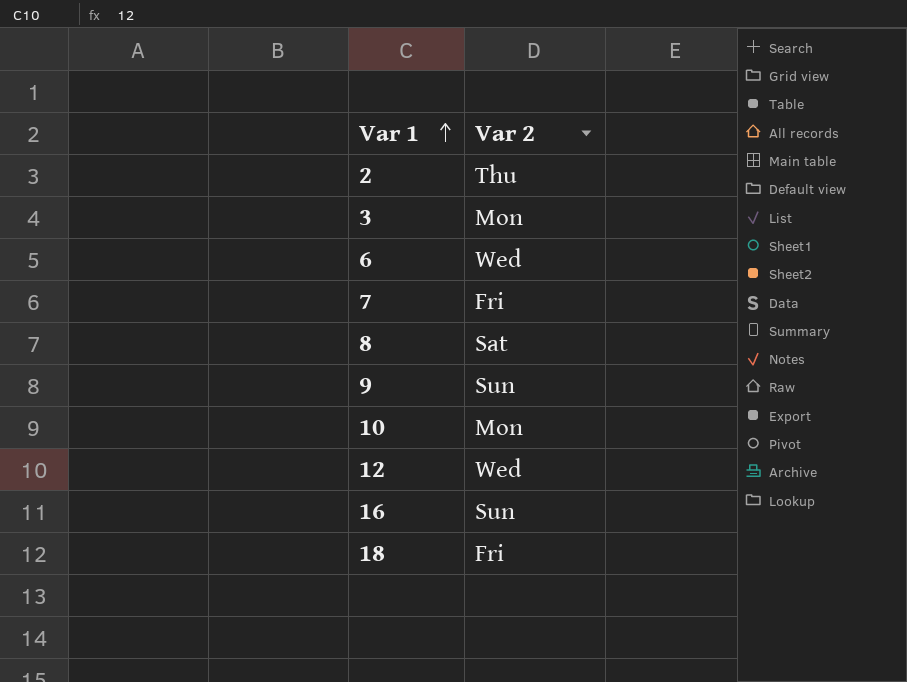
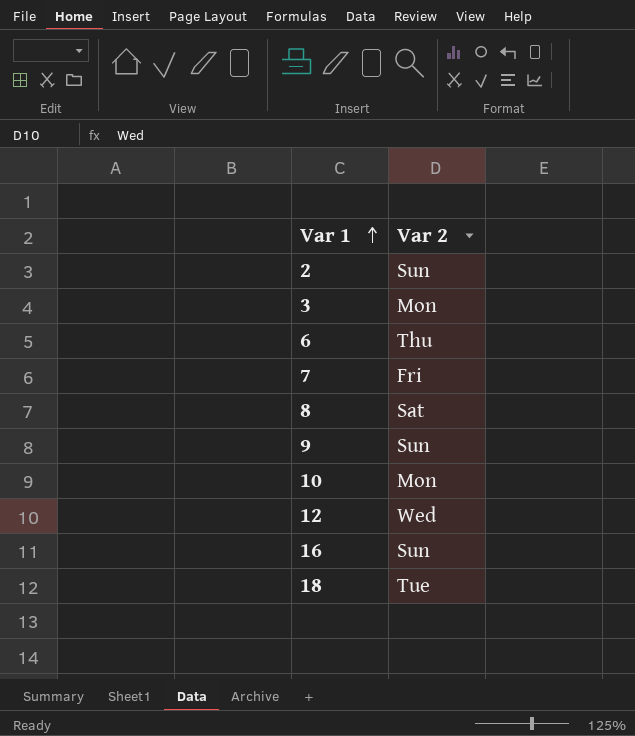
2 | Var 2: Thu -> Sun
6 | Var 2: Wed -> Thu
18 | Var 2: Fri -> Tue

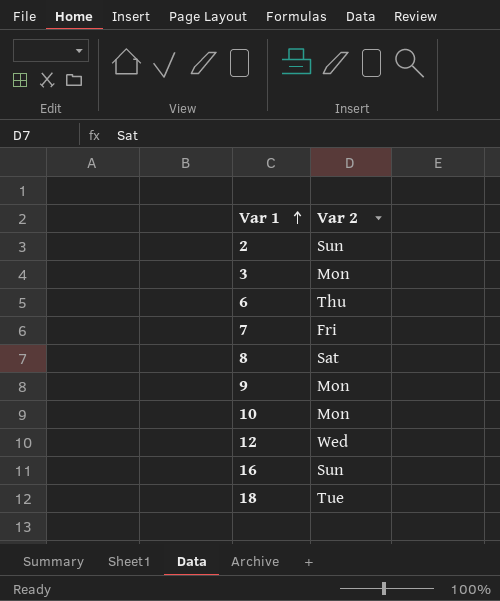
9 | Var 2: Sun -> Mon

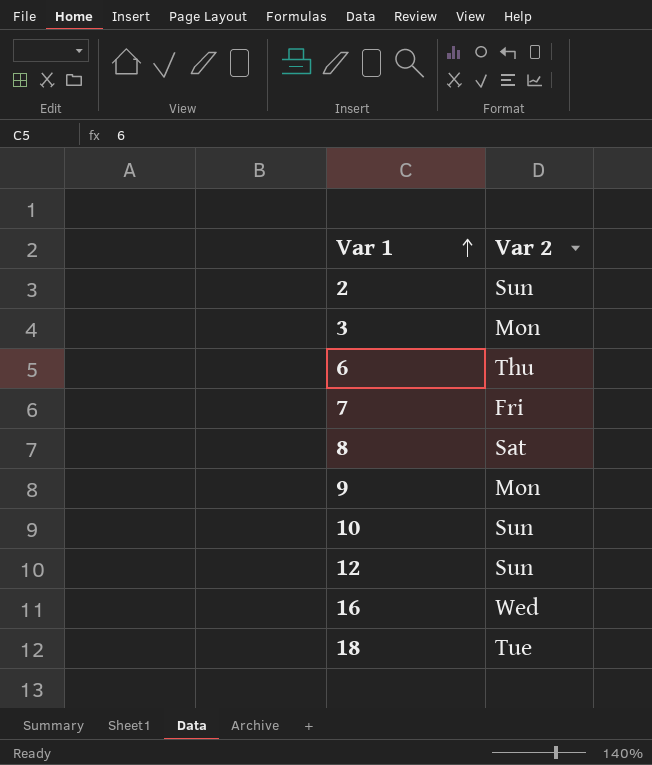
10 | Var 2: Mon -> Sun
12 | Var 2: Wed -> Sun
16 | Var 2: Sun -> Wed

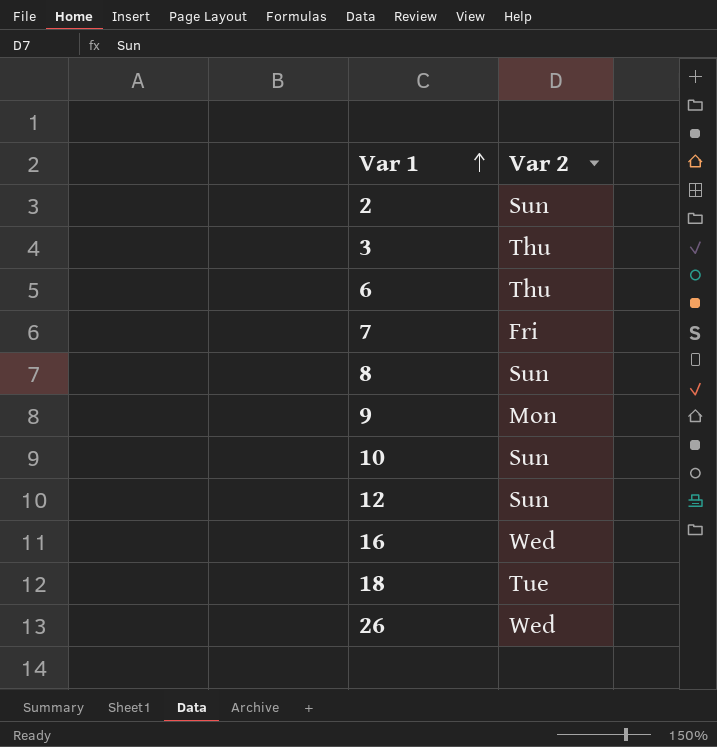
3 | Var 2: Mon -> Thu
8 | Var 2: Sat -> Sun
row 26: none -> Wed

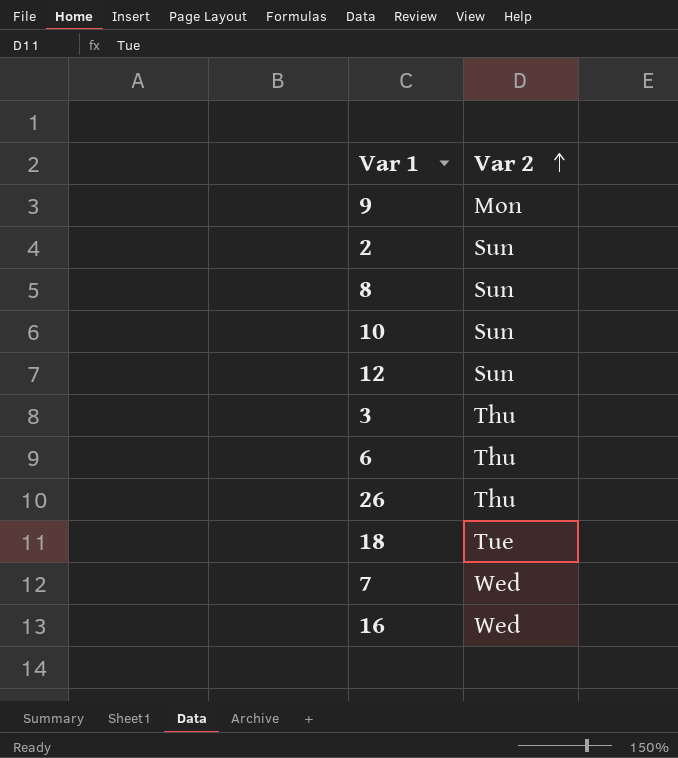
row order: Var 1 ascending -> Var 2 ascending
26 | Var 2: Wed -> Thu
7 | Var 2: Fri -> Wed

